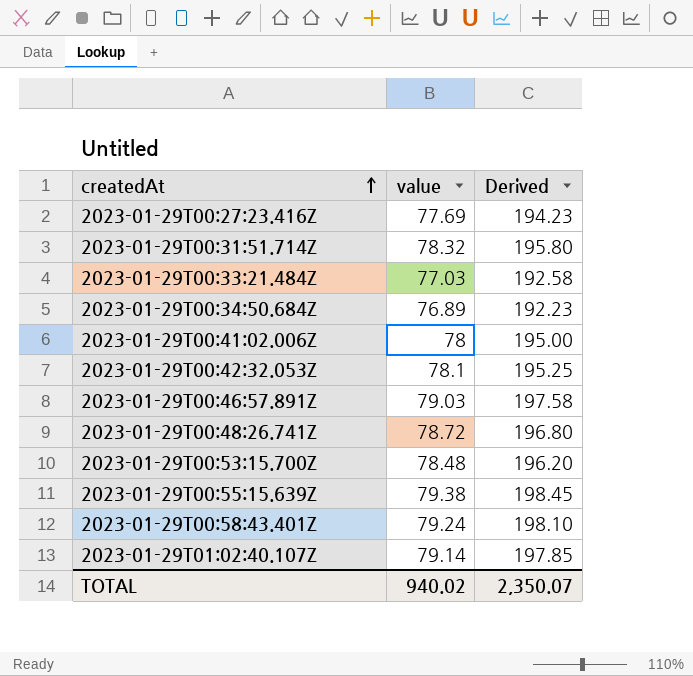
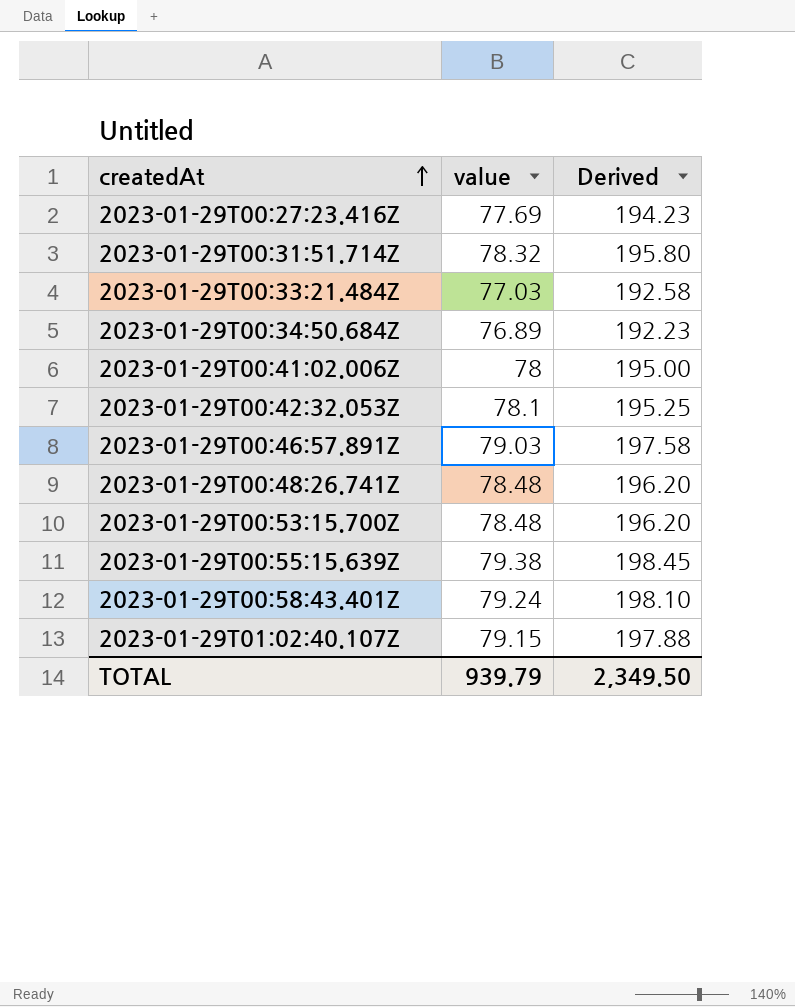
2023-01-29T00:48:26.741Z | value: 78.72 -> 78.48
2023-01-29T00:48:26.741Z | Derived: 196.80 -> 196.20
2023-01-29T01:02:40.107Z | value: 79.14 -> 79.15
2023-01-29T01:02:40.107Z | Derived: 197.85 -> 197.88
TOTAL | value: 940.02 -> 939.79
TOTAL | Derived: 2,350.07 -> 2,349.50

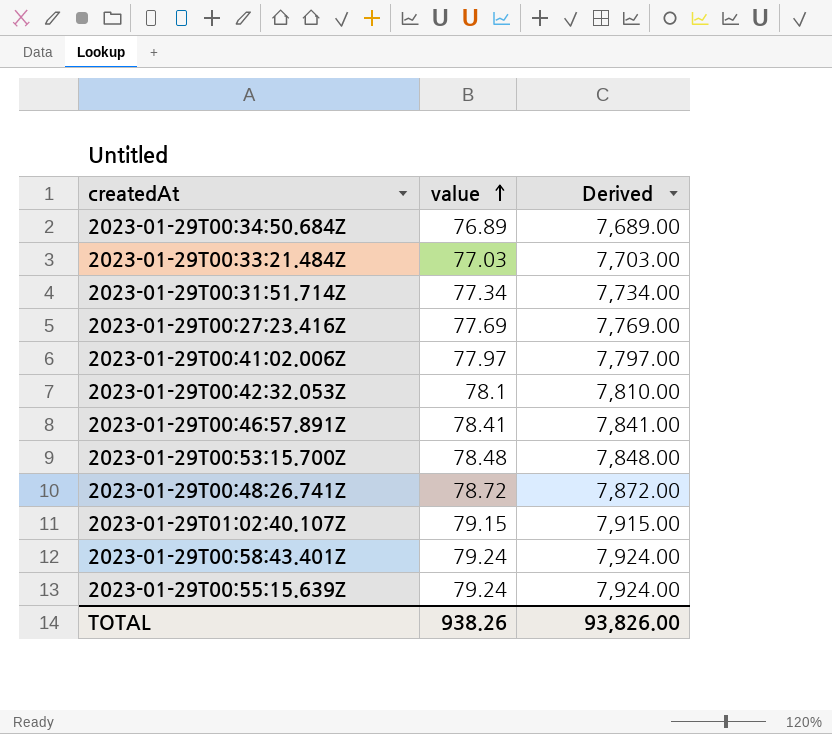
row order: createdAt ascending -> value ascending
column Derived | formula: [value] * 2.5 -> [value] * 100
2023-01-29T00:31:51.714Z | value: 78.32 -> 77.34
2023-01-29T00:41:02.006Z | value: 78 -> 77.97
2023-01-29T00:46:57.891Z | value: 79.03 -> 78.41
2023-01-29T00:48:26.741Z | value: 78.48 -> 78.72
2023-01-29T00:55:15.639Z | value: 79.38 -> 79.24
TOTAL | value: 939.79 -> 938.26
TOTAL | Derived: 2,349.50 -> 93,826.00

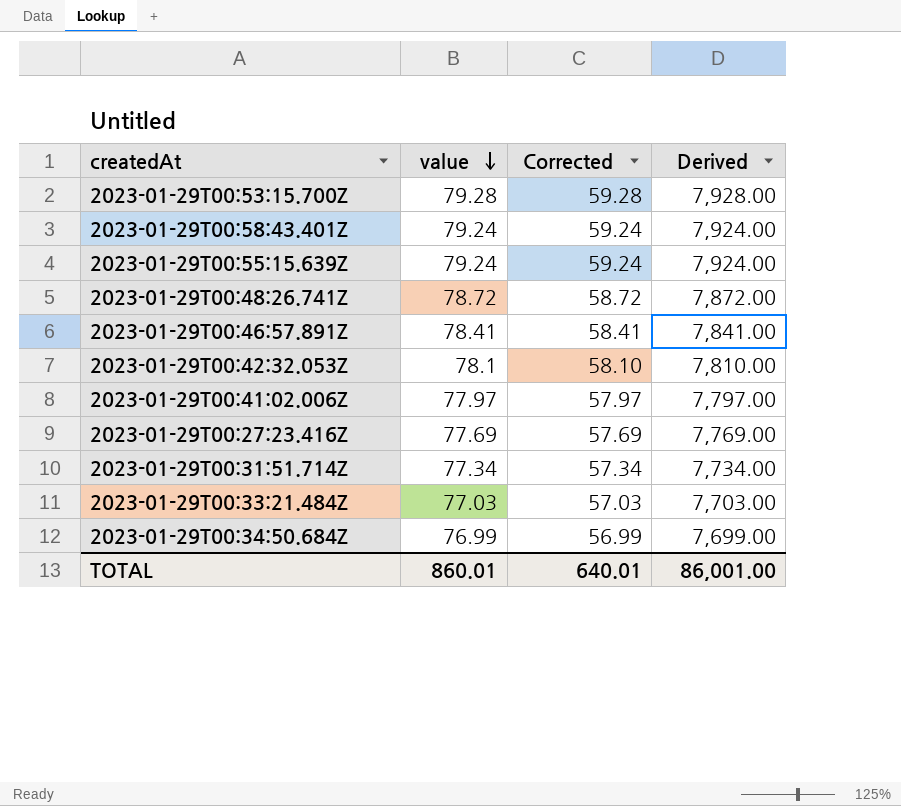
row order: value ascending -> value descending
column Corrected | formula: none -> [value] - 20
row 2023-01-29T01:02:40.107Z: 79.15 | 7,915.00 -> none
2023-01-29T00:53:15.700Z | value: 78.48 -> 79.28
2023-01-29T00:53:15.700Z | Derived: 7,848.00 -> 7,928.00
2023-01-29T00:34:50.684Z | value: 76.89 -> 76.99
2023-01-29T00:34:50.684Z | Derived: 7,689.00 -> 7,699.00
TOTAL | value: 938.26 -> 860.01
TOTAL | Derived: 93,826.00 -> 86,001.00

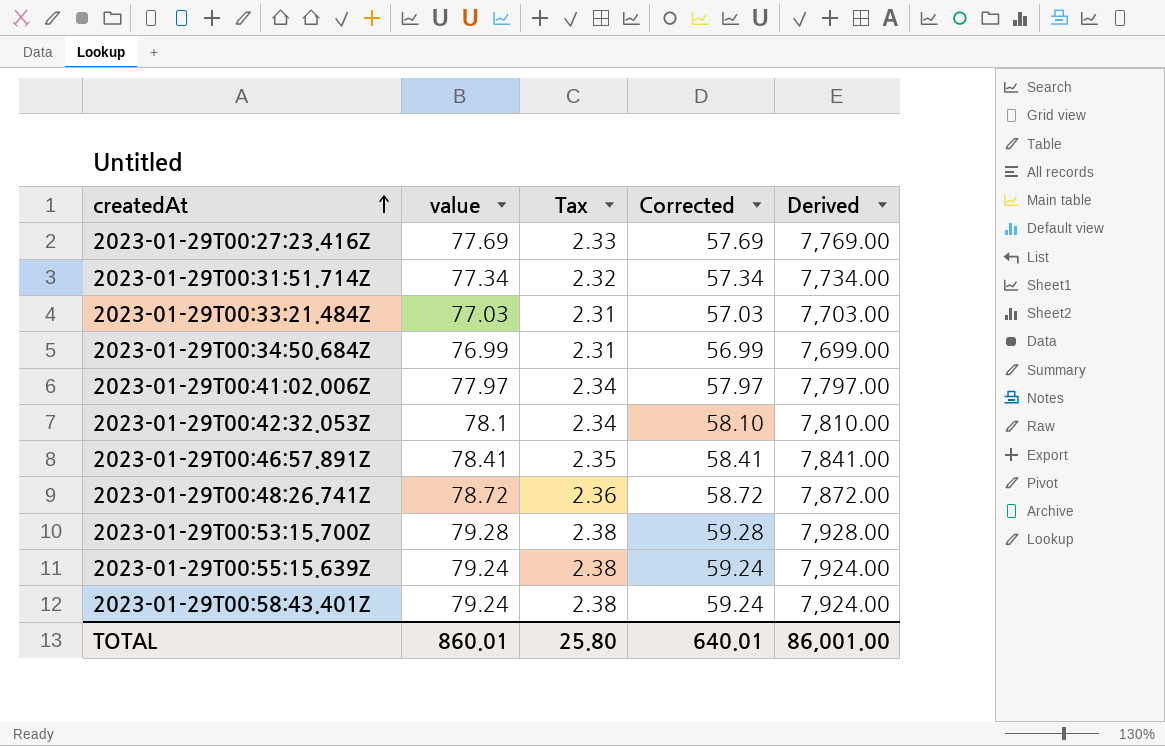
row order: value descending -> createdAt ascending
column Tax | formula: none -> [value] * 0.03

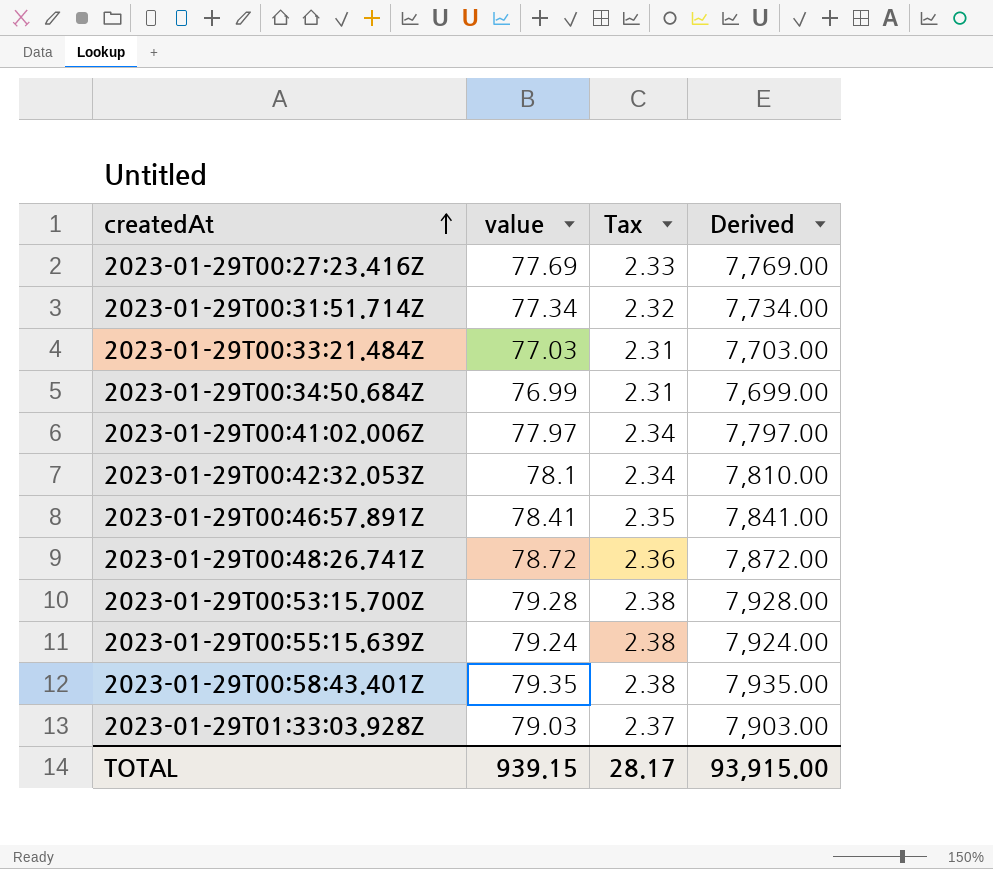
column Corrected | formula: [value] - 20 -> none
2023-01-29T00:58:43.401Z | value: 79.24 -> 79.35
2023-01-29T00:58:43.401Z | Derived: 7,924.00 -> 7,935.00
row 2023-01-29T01:33:03.928Z: none -> 79.03 | 2.37 | 7,903.00
TOTAL | value: 860.01 -> 939.15
TOTAL | Tax: 25.80 -> 28.17
TOTAL | Derived: 86,001.00 -> 93,915.00

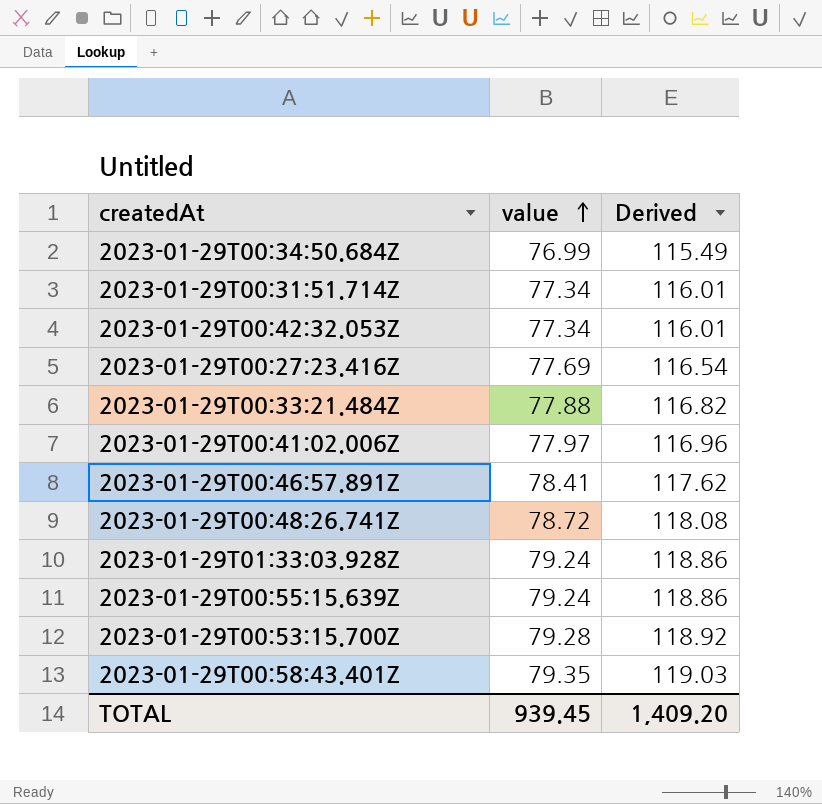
row order: createdAt ascending -> value ascending
column Tax | formula: [value] * 0.03 -> none
column Derived | formula: [value] * 100 -> [value] * 1.5
2023-01-29T00:42:32.053Z | value: 78.1 -> 77.34
2023-01-29T00:33:21.484Z | value: 77.03 -> 77.88
2023-01-29T01:33:03.928Z | value: 79.03 -> 79.24
TOTAL | value: 939.15 -> 939.45
TOTAL | Derived: 93,915.00 -> 1,409.20

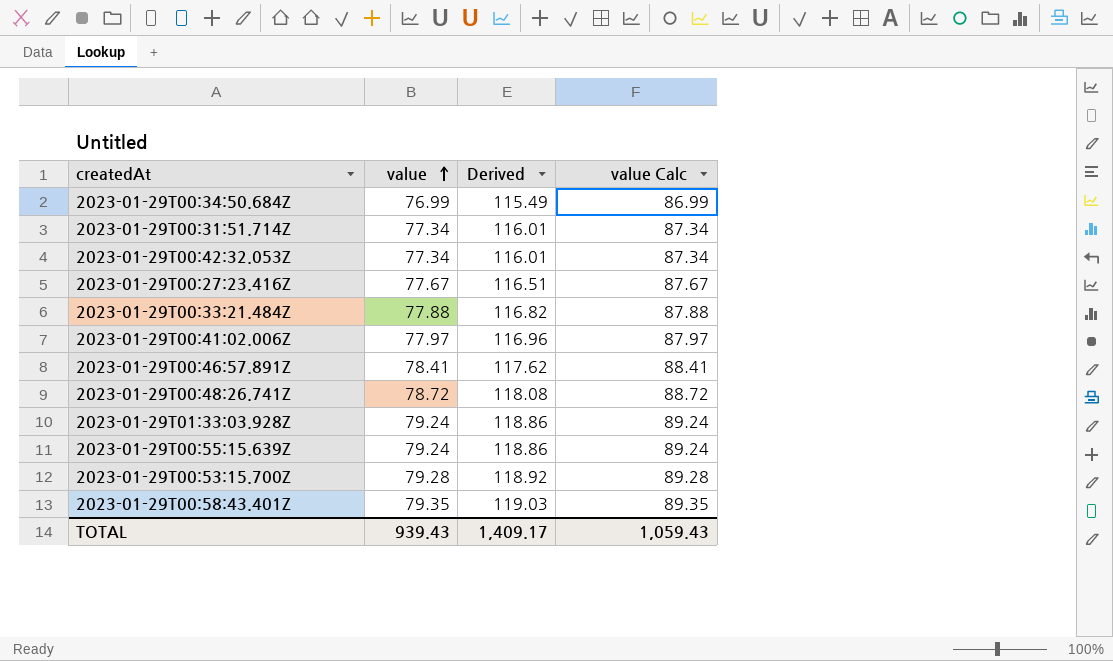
column value Calc | formula: none -> [value] + 10
2023-01-29T00:27:23.416Z | value: 77.69 -> 77.67
2023-01-29T00:27:23.416Z | Derived: 116.54 -> 116.51
TOTAL | value: 939.45 -> 939.43
TOTAL | Derived: 1,409.20 -> 1,409.17

